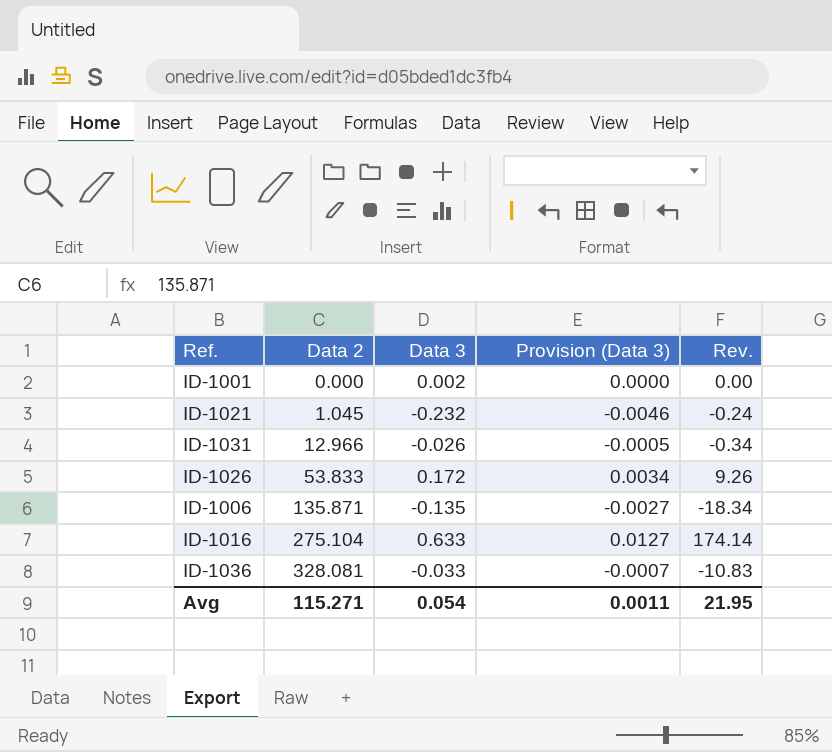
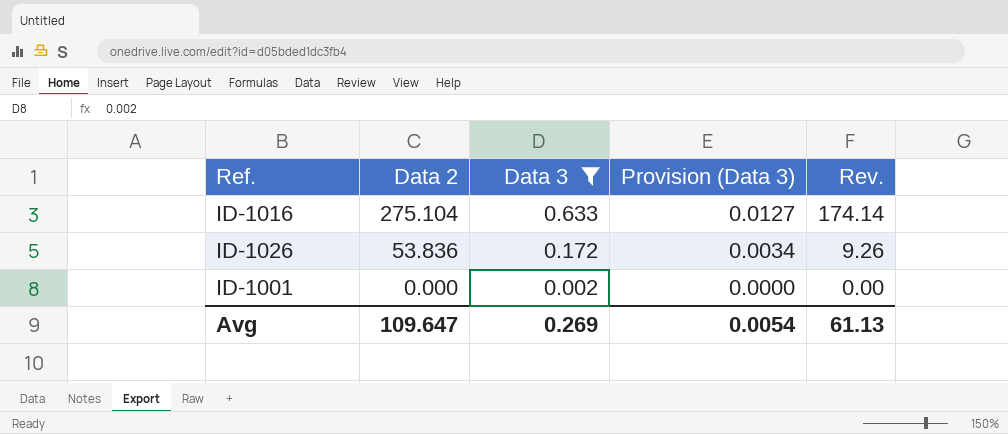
filter: none -> Data 3 >= 0.002
row order: Data 2 ascending -> Data 2 descending
ID-1026 | Data 2: 53.833 -> 53.836
Avg | Data 2: 115.271 -> 109.647
Avg | Data 3: 0.054 -> 0.269
Avg | Provision (Data 3): 0.0011 -> 0.0054
Avg | Rev.: 21.95 -> 61.13

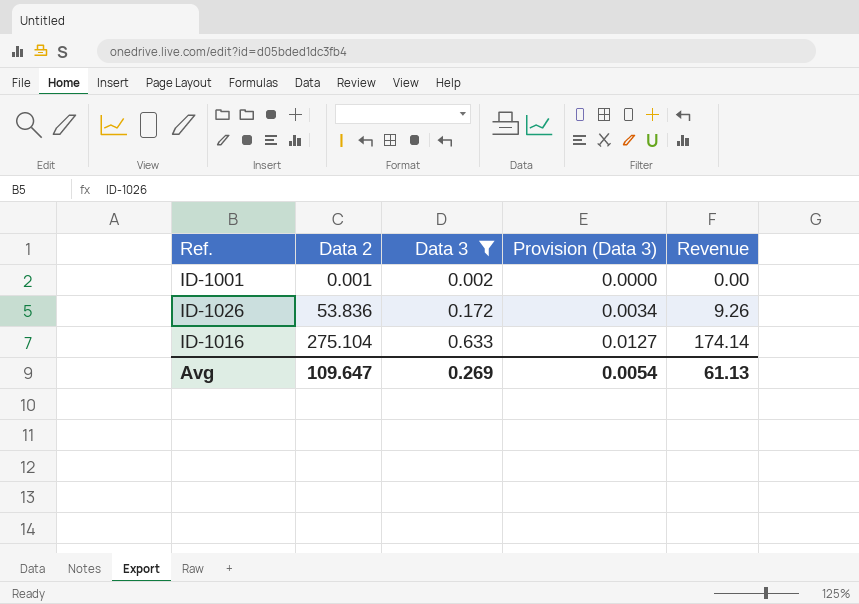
row order: Data 2 descending -> Data 2 ascending
column name: Rev. -> Revenue
ID-1001 | Data 2: 0.000 -> 0.001

